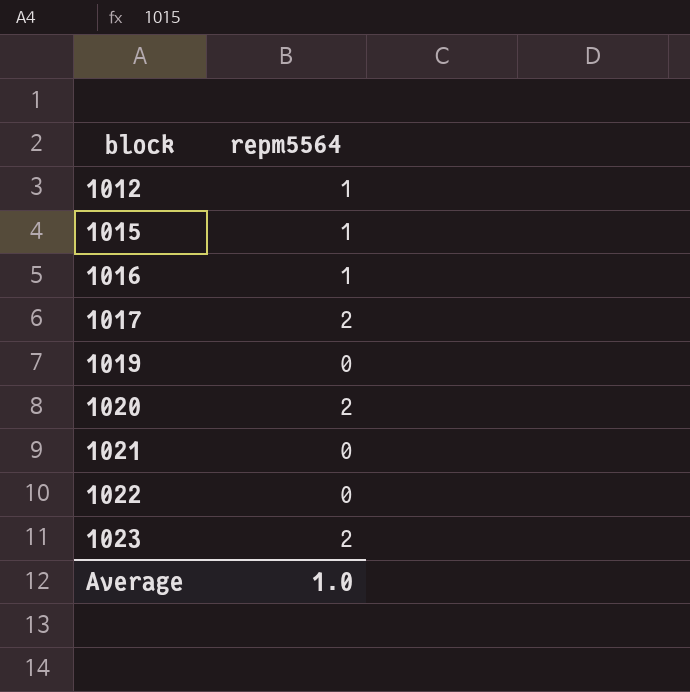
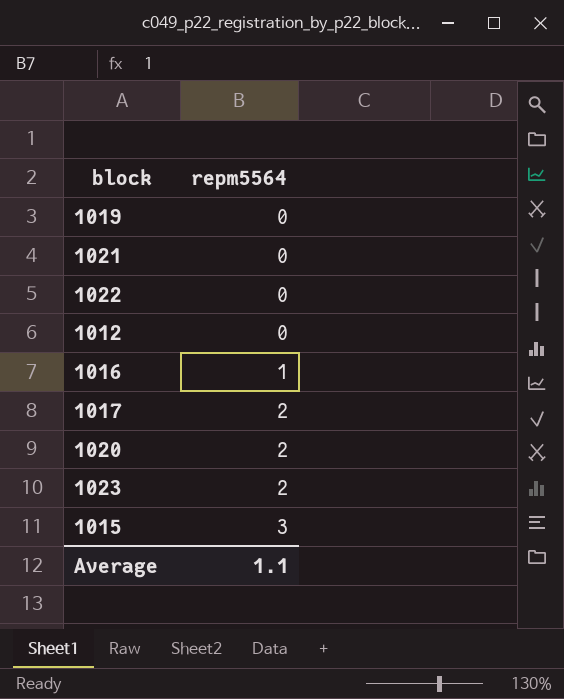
row order: block ascending -> repm5564 ascending
1012 | repm5564: 1 -> 0
1015 | repm5564: 1 -> 3
Average | repm5564: 1.0 -> 1.1

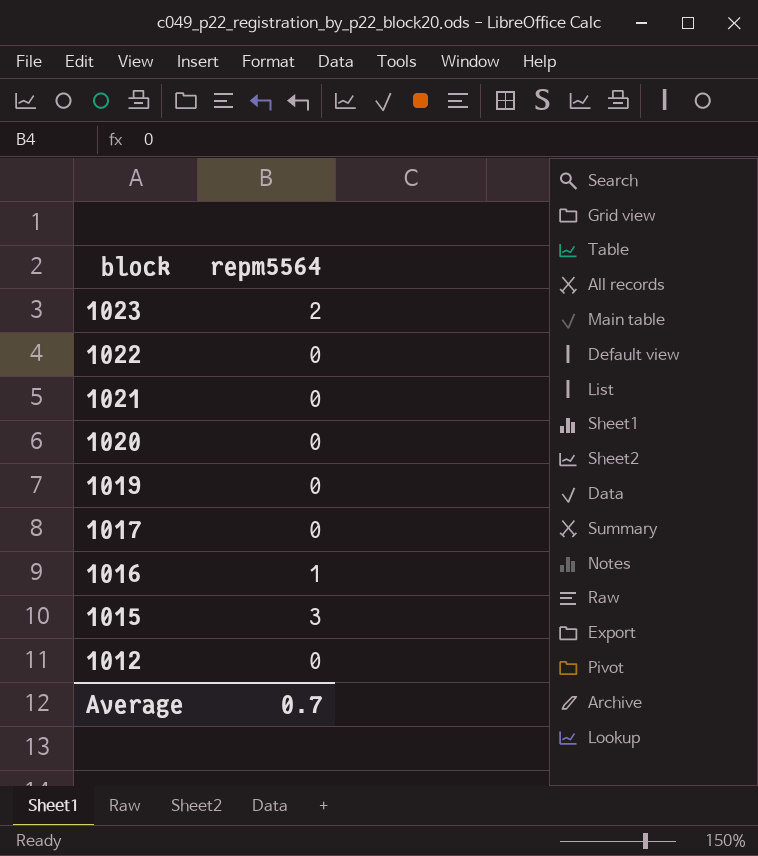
row order: repm5564 ascending -> block descending
1020 | repm5564: 2 -> 0
1017 | repm5564: 2 -> 0
Average | repm5564: 1.1 -> 0.7

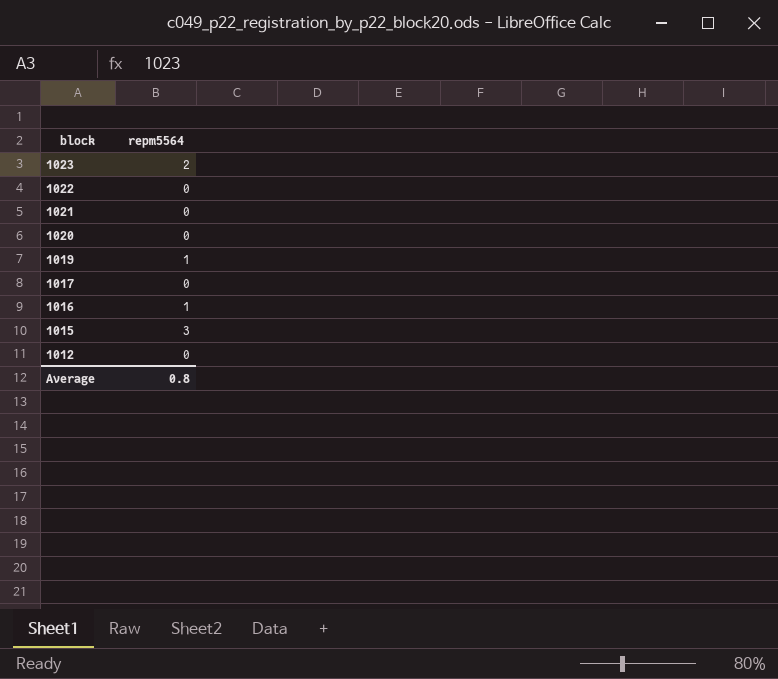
1019 | repm5564: 0 -> 1
Average | repm5564: 0.7 -> 0.8

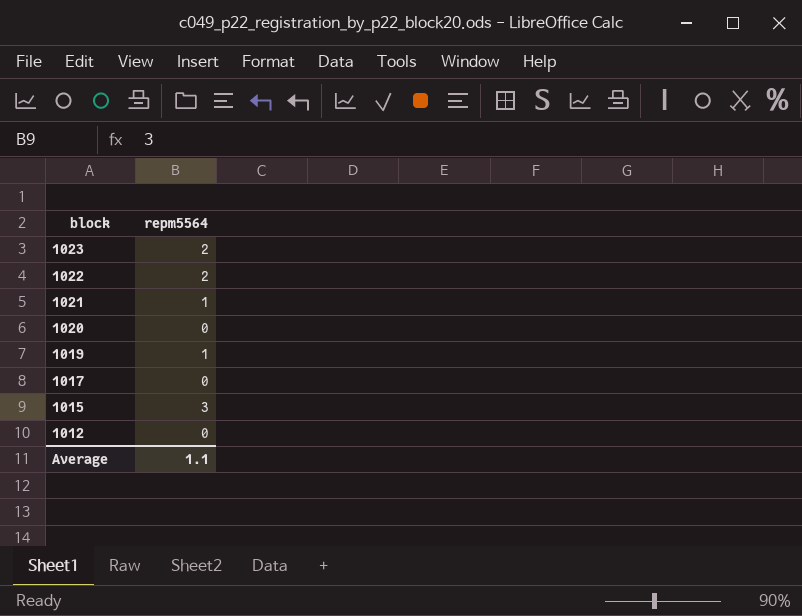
row 1016: 1 -> none
1022 | repm5564: 0 -> 2
1021 | repm5564: 0 -> 1
Average | repm5564: 0.8 -> 1.1

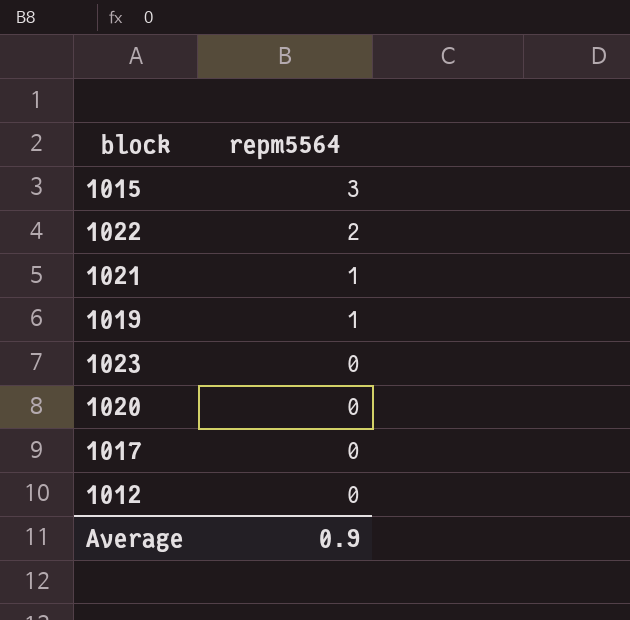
row order: block descending -> repm5564 descending
1023 | repm5564: 2 -> 0
Average | repm5564: 1.1 -> 0.9

